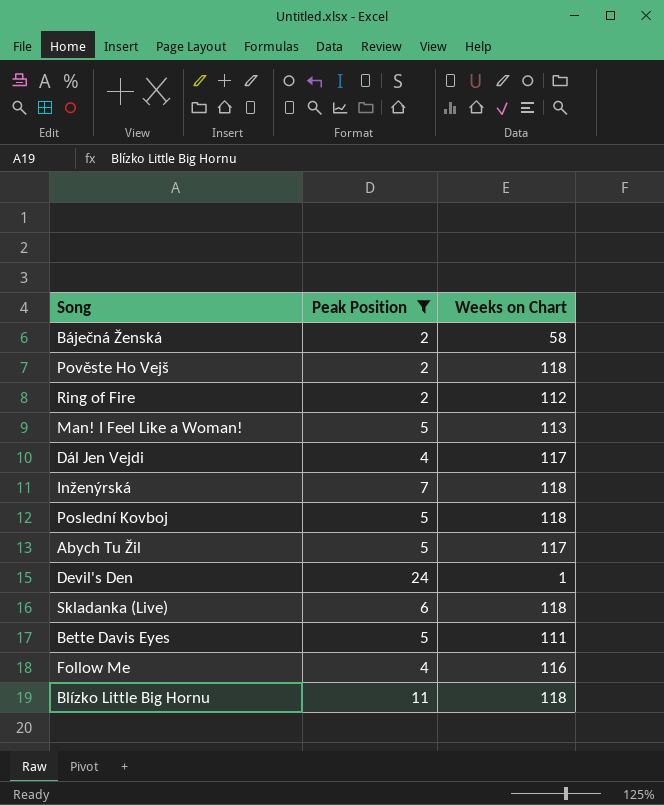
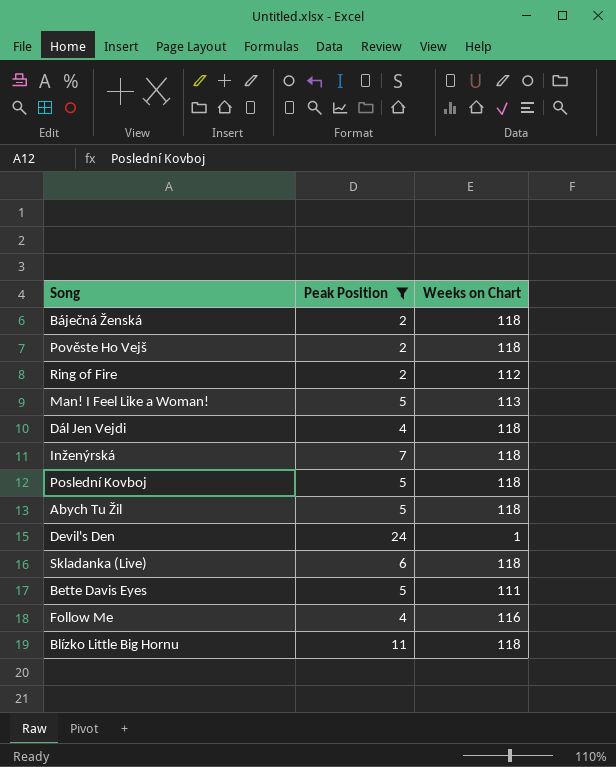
Báječná Ženská | Weeks on Chart: 58 -> 118
Dál Jen Vejdi | Weeks on Chart: 117 -> 118
Abych Tu Žil | Weeks on Chart: 117 -> 118

